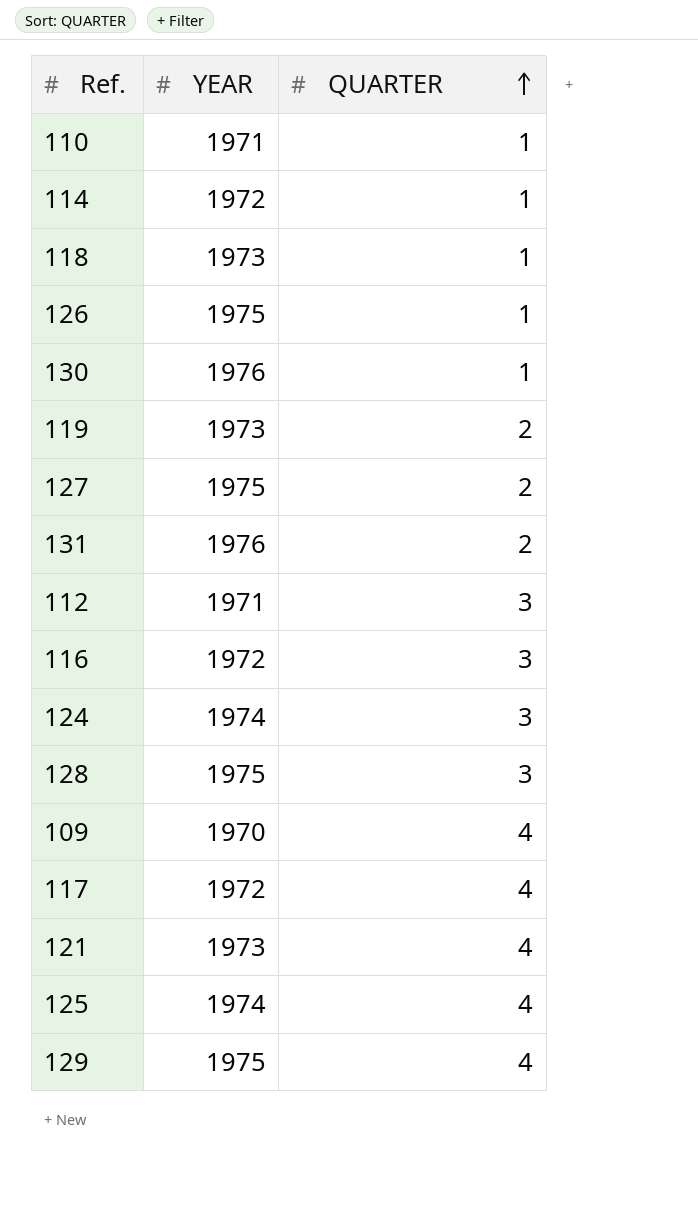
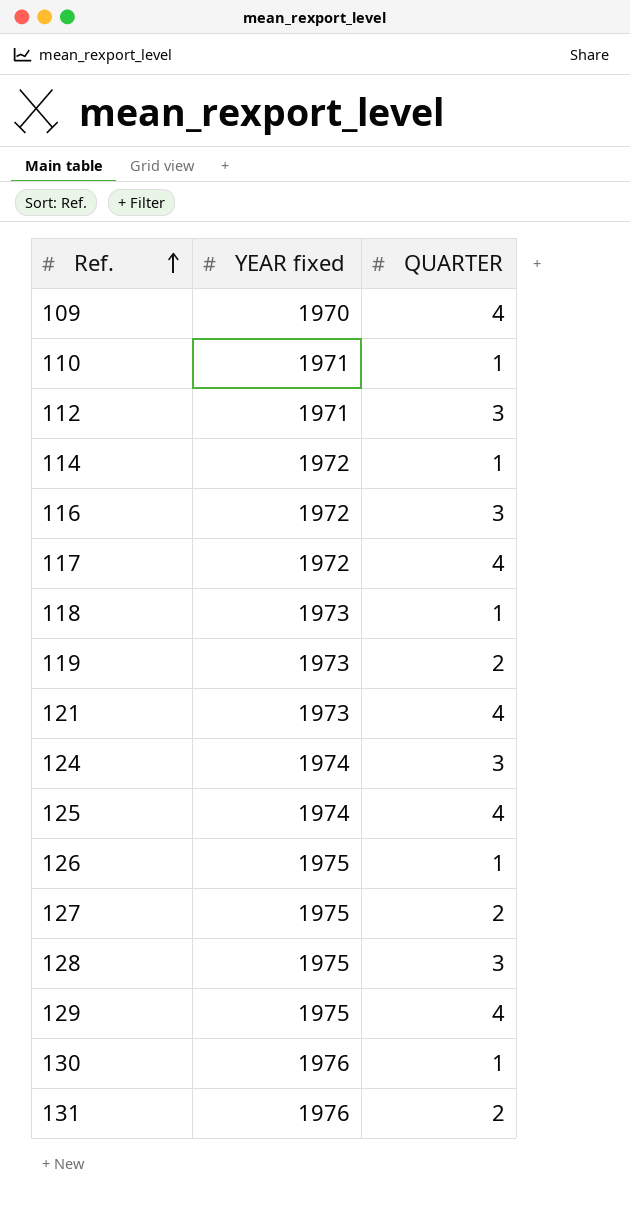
row order: QUARTER ascending -> Ref. ascending
column name: YEAR -> YEAR fixed

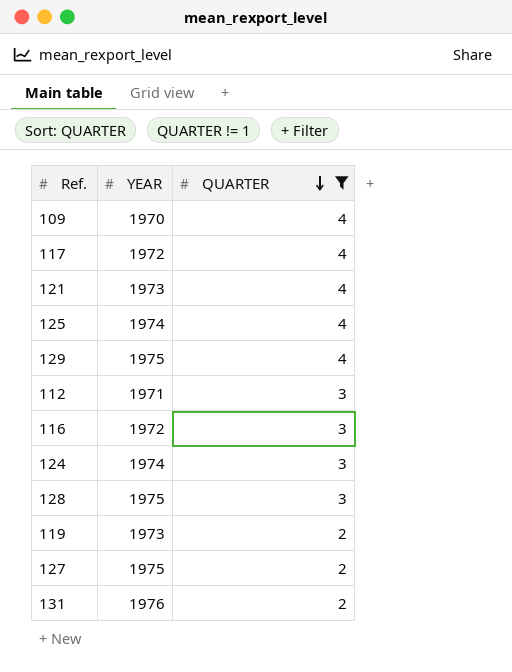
filter: none -> QUARTER != 1
row order: Ref. ascending -> QUARTER descending
column name: YEAR fixed -> YEAR

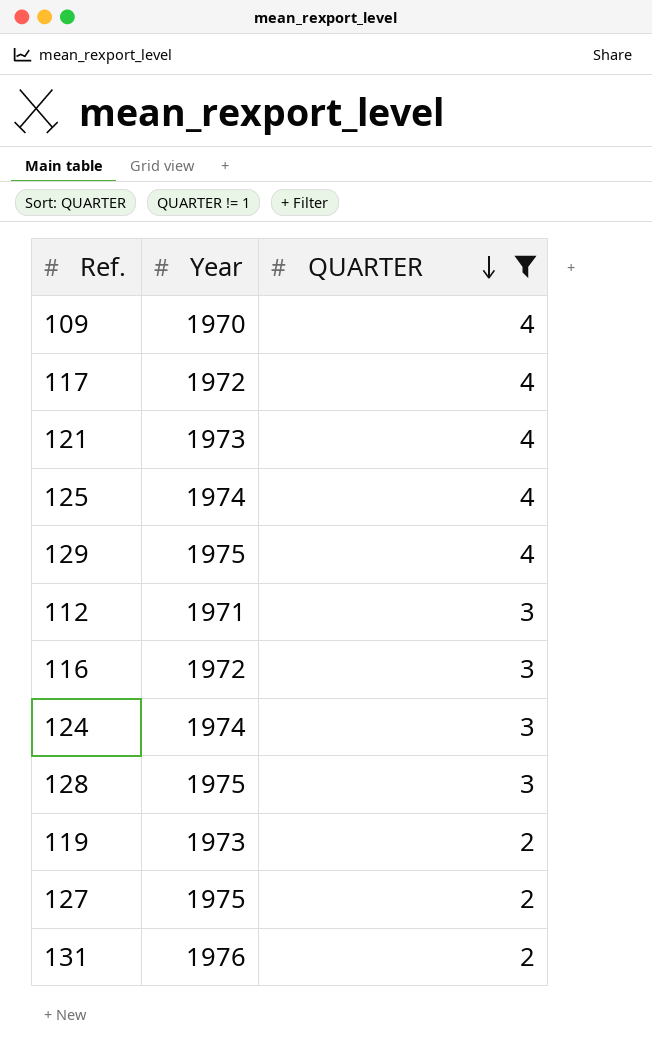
column name: YEAR -> Year

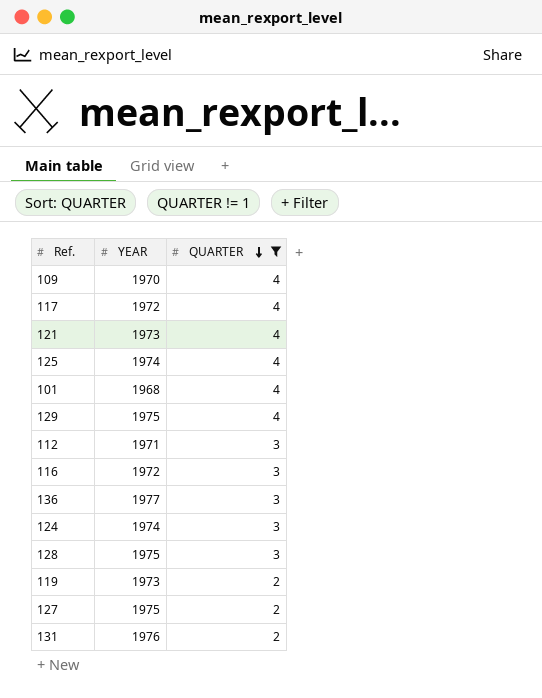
column name: Year -> YEAR
row 101: none -> 1968 | 4
row 136: none -> 1977 | 3

